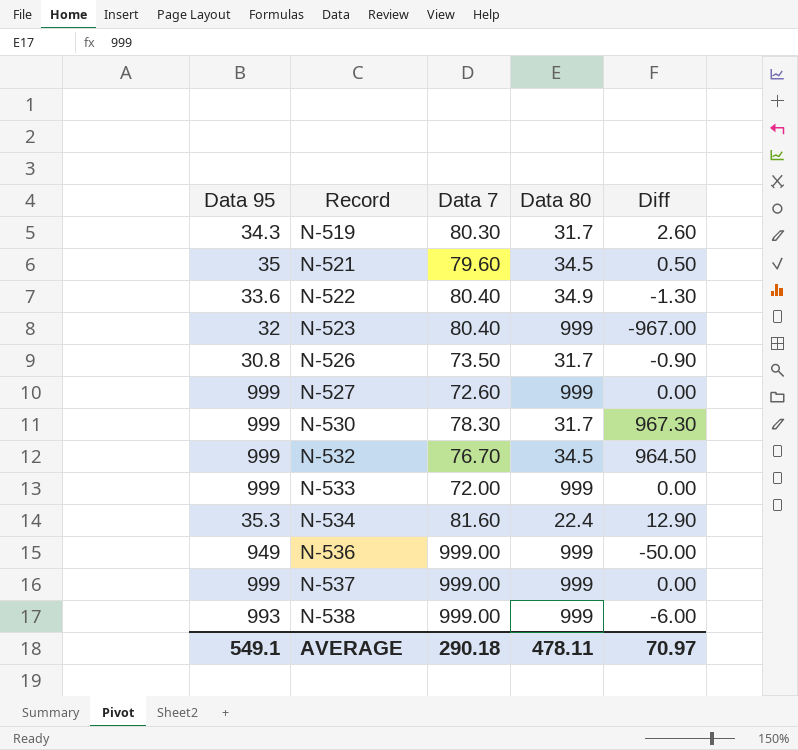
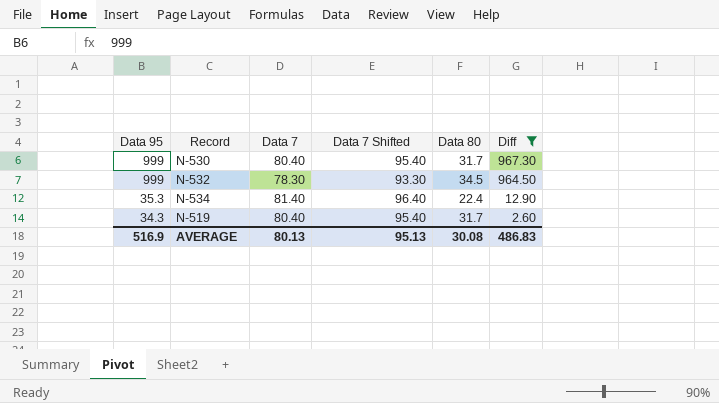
filter: none -> Diff >= 2.60
row order: Record ascending -> Data 95 descending
column Data 7 Shifted | formula: none -> [Data 7] + 15
N-530 | Data 7: 78.30 -> 80.40
N-532 | Data 7: 76.70 -> 78.30
N-534 | Data 7: 81.60 -> 81.40
N-519 | Data 7: 80.30 -> 80.40
AVERAGE | Data 95: 549.1 -> 516.9
AVERAGE | Data 7: 290.18 -> 80.13
AVERAGE | Data 80: 478.11 -> 30.08
AVERAGE | Diff: 70.97 -> 486.83

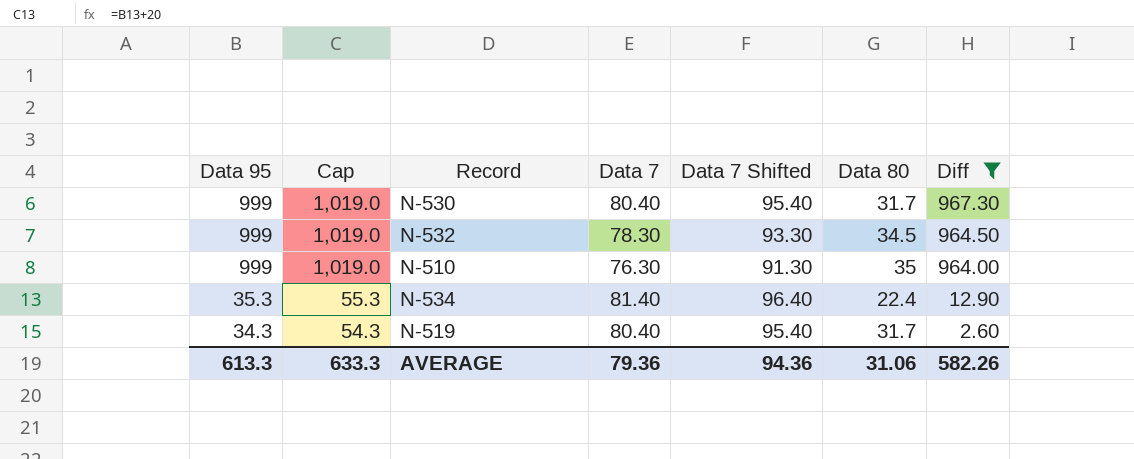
column Cap | formula: none -> [Data 95] + 20
row N-510: none -> 999 | 1,019.0 | 76.30 | 91.30 | 35 | 964.00
AVERAGE | Data 95: 516.9 -> 613.3
AVERAGE | Data 7: 80.13 -> 79.36
AVERAGE | Data 7 Shifted: 95.13 -> 94.36
AVERAGE | Data 80: 30.08 -> 31.06
AVERAGE | Diff: 486.83 -> 582.26

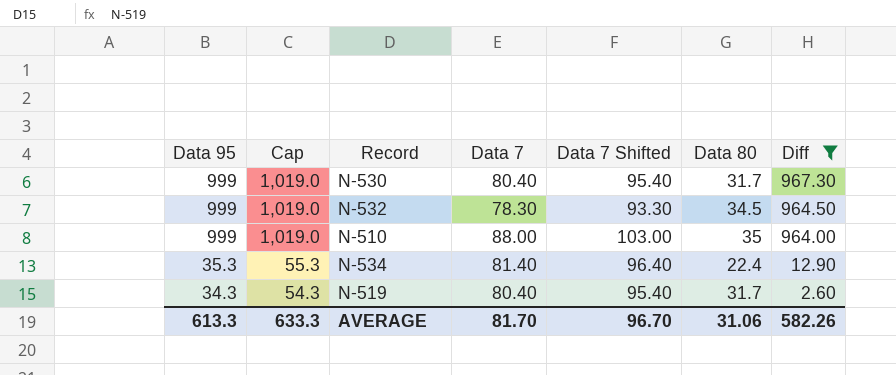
N-510 | Data 7: 76.30 -> 88.00
N-510 | Data 7 Shifted: 91.30 -> 103.00
AVERAGE | Data 7: 79.36 -> 81.70
AVERAGE | Data 7 Shifted: 94.36 -> 96.70

